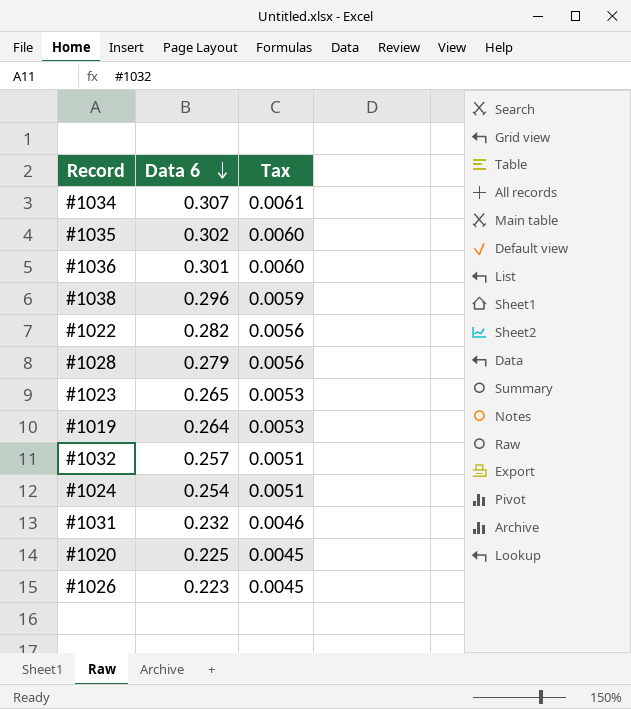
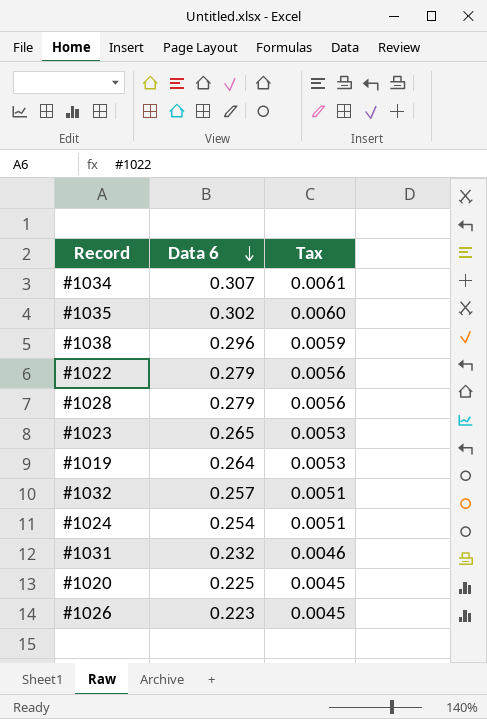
row #1036: 0.301 | 0.0060 -> none
#1022 | Data 6: 0.282 -> 0.279

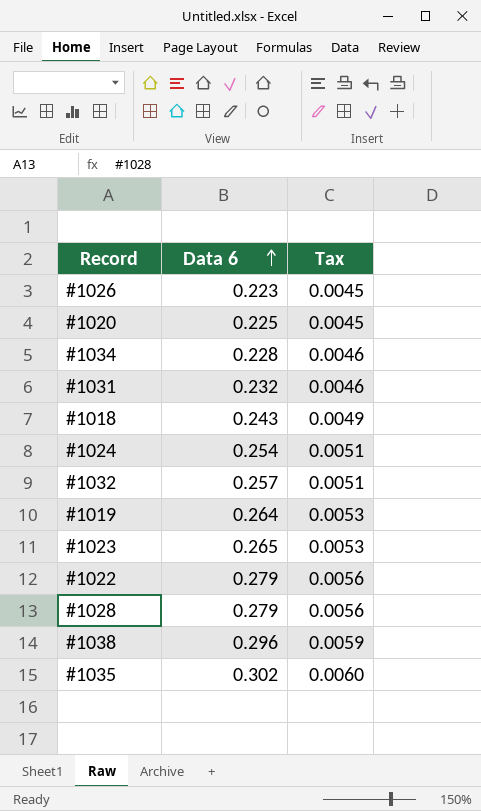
row order: Data 6 descending -> Data 6 ascending
#1034 | Data 6: 0.307 -> 0.228
#1034 | Tax: 0.0061 -> 0.0046
row #1018: none -> 0.243 | 0.0049

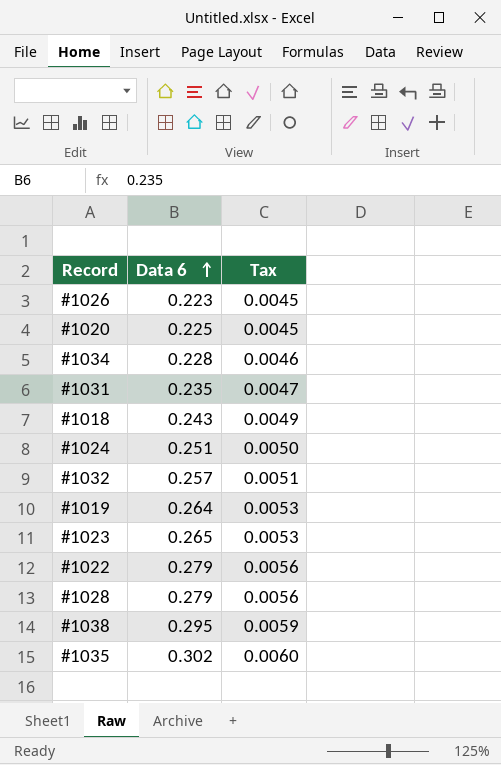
#1031 | Data 6: 0.232 -> 0.235
#1031 | Tax: 0.0046 -> 0.0047
#1024 | Data 6: 0.254 -> 0.251
#1024 | Tax: 0.0051 -> 0.0050
#1038 | Data 6: 0.296 -> 0.295

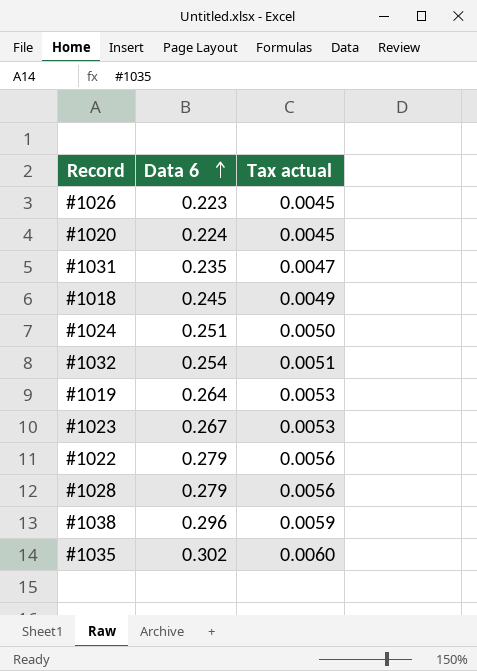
column name: Tax -> Tax actual
row #1034: 0.228 | 0.0046 -> none
#1020 | Data 6: 0.225 -> 0.224
#1018 | Data 6: 0.243 -> 0.245
#1032 | Data 6: 0.257 -> 0.254
#1023 | Data 6: 0.265 -> 0.267
#1038 | Data 6: 0.295 -> 0.296

